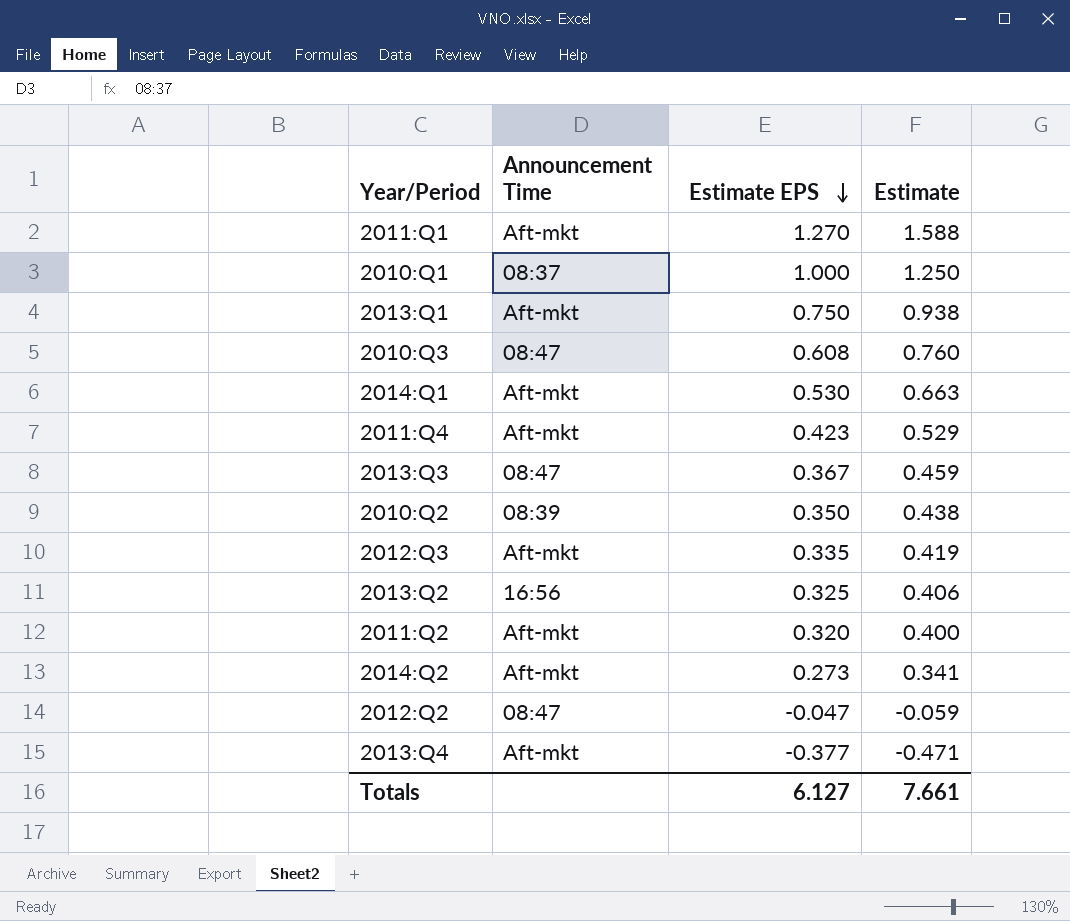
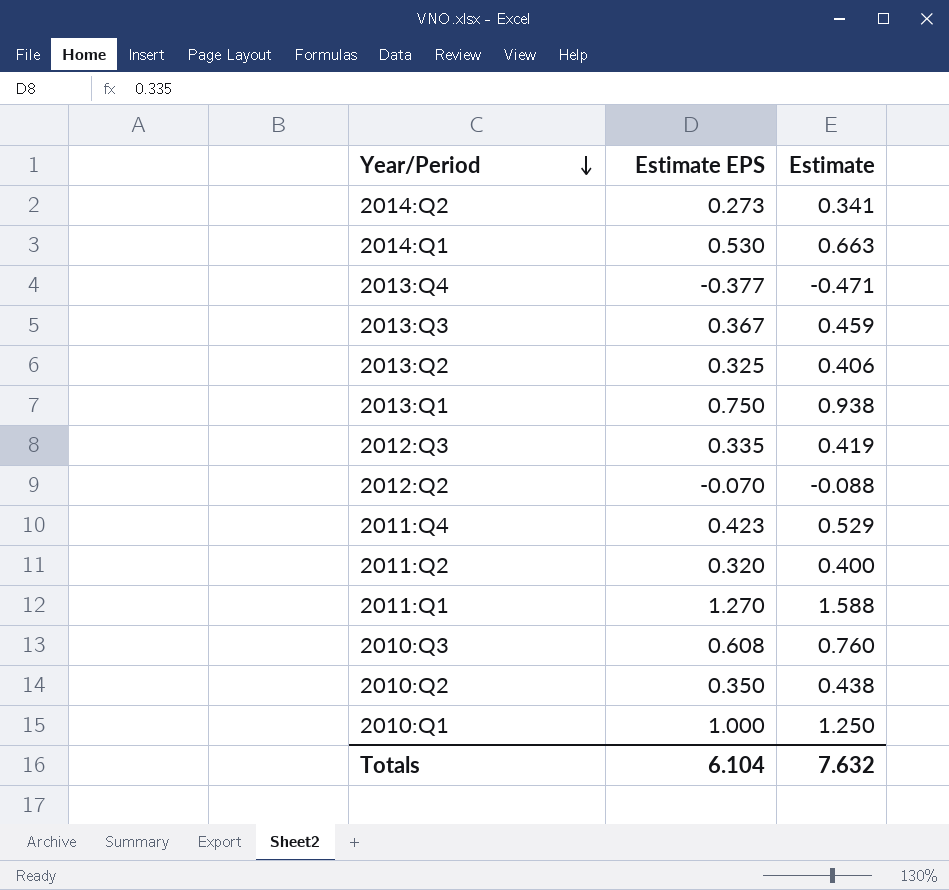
row order: Estimate EPS descending -> Year/Period descending
column Announcement Time | position: 2 -> none
2012:Q2 | Estimate EPS: -0.047 -> -0.070
2012:Q2 | Estimate: -0.059 -> -0.088
Totals | Estimate EPS: 6.127 -> 6.104
Totals | Estimate: 7.661 -> 7.632

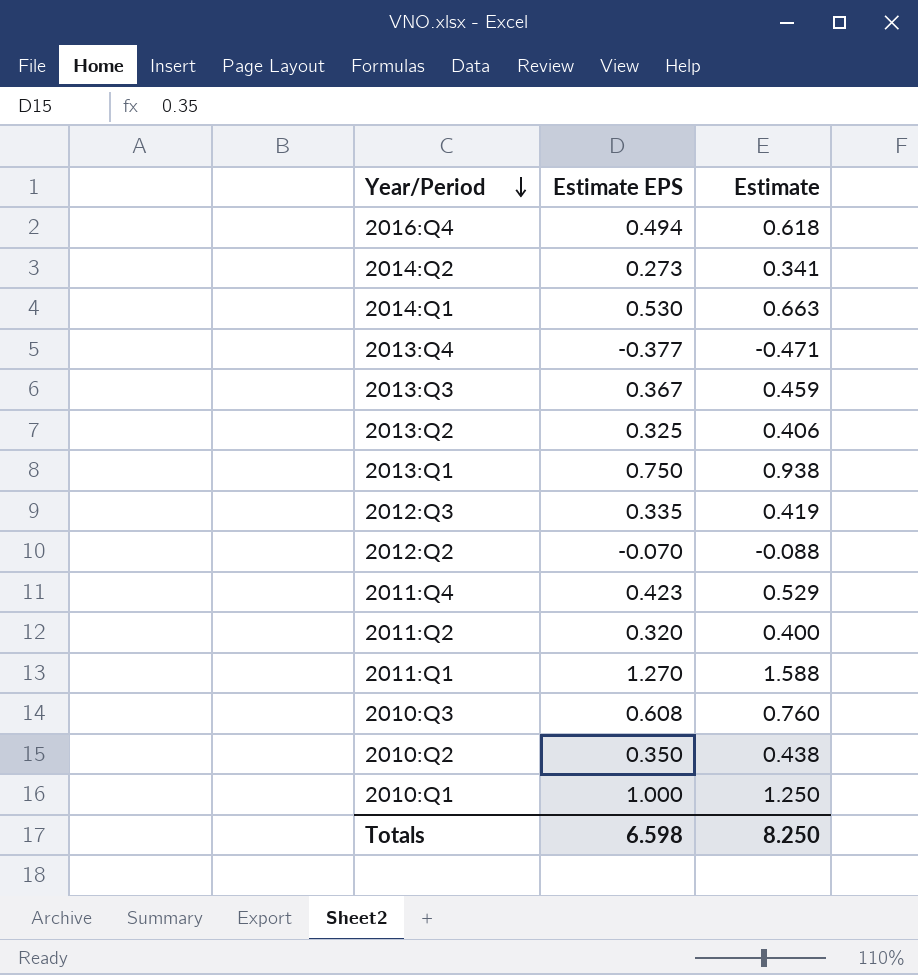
row 2016:Q4: none -> 0.494 | 0.618
Totals | Estimate EPS: 6.104 -> 6.598
Totals | Estimate: 7.632 -> 8.250

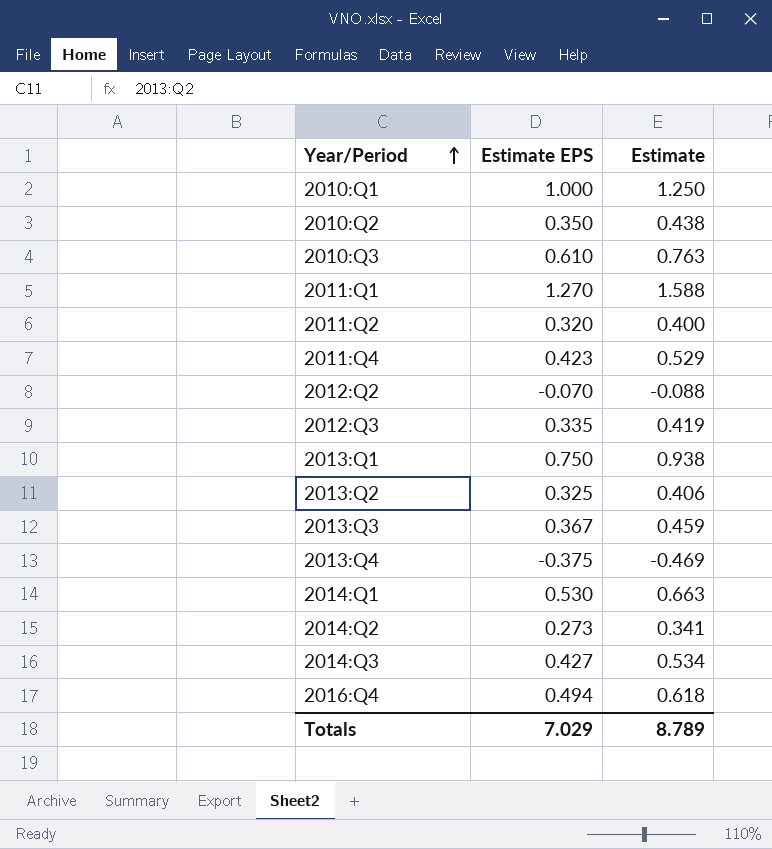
row order: Year/Period descending -> Year/Period ascending
2010:Q3 | Estimate EPS: 0.608 -> 0.610
2010:Q3 | Estimate: 0.760 -> 0.763
2013:Q4 | Estimate EPS: -0.377 -> -0.375
2013:Q4 | Estimate: -0.471 -> -0.469
row 2014:Q3: none -> 0.427 | 0.534
Totals | Estimate EPS: 6.598 -> 7.029
Totals | Estimate: 8.250 -> 8.789

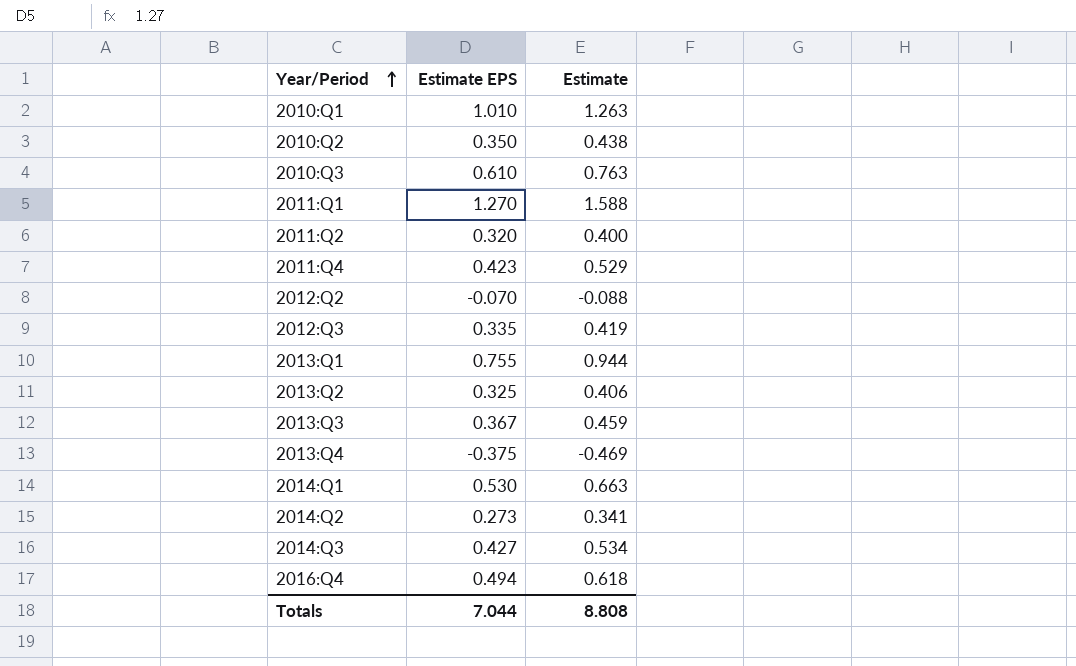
2010:Q1 | Estimate EPS: 1.000 -> 1.010
2010:Q1 | Estimate: 1.250 -> 1.263
2013:Q1 | Estimate EPS: 0.750 -> 0.755
2013:Q1 | Estimate: 0.938 -> 0.944
Totals | Estimate EPS: 7.029 -> 7.044
Totals | Estimate: 8.789 -> 8.808

